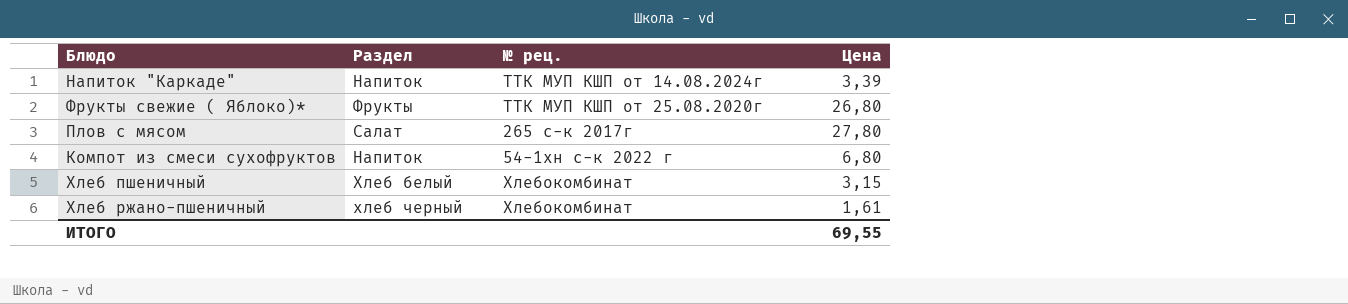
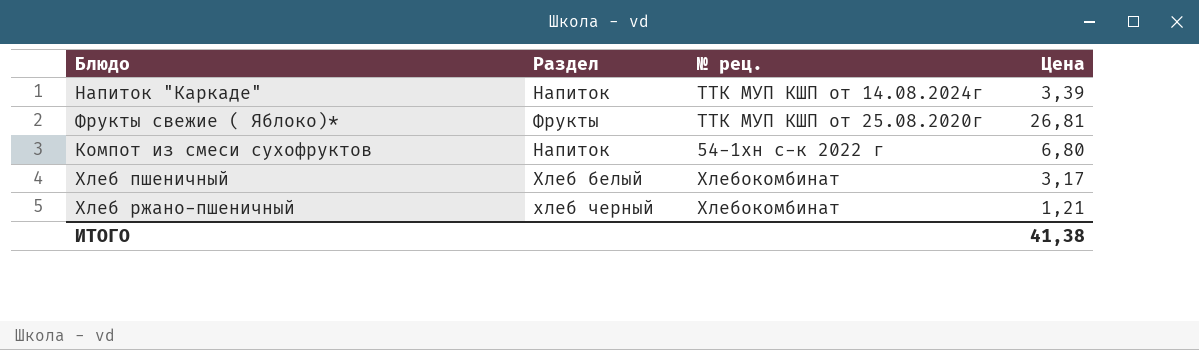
row Плов с мясом: Салат | 265 с-к 2017г | 27,80 -> none
Фрукты свежие ( Яблоко)* | Цена: 26,80 -> 26,81
Хлеб пшеничный | Цена: 3,15 -> 3,17
Хлеб ржано-пшеничный | Цена: 1,61 -> 1,21
ИТОГО | Цена: 69,55 -> 41,38

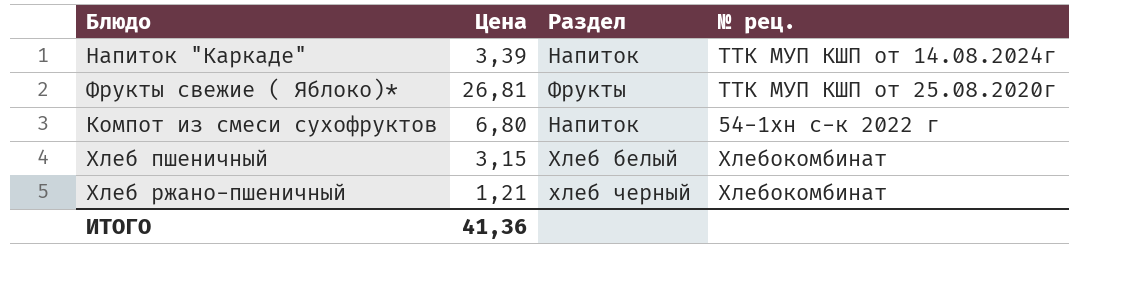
column Цена | position: 4 -> 2
Хлеб пшеничный | Цена: 3,17 -> 3,15
ИТОГО | Цена: 41,38 -> 41,36

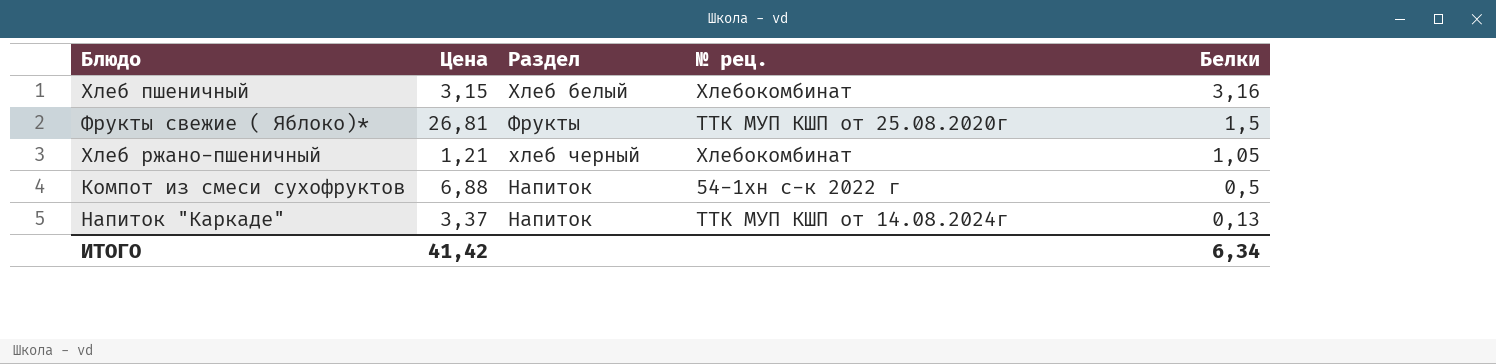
row order: none -> Белки descending
column Белки | position: none -> 5
Компот из смеси сухофруктов | Цена: 6,80 -> 6,88
Напиток "Каркаде" | Цена: 3,39 -> 3,37
ИТОГО | Цена: 41,36 -> 41,42

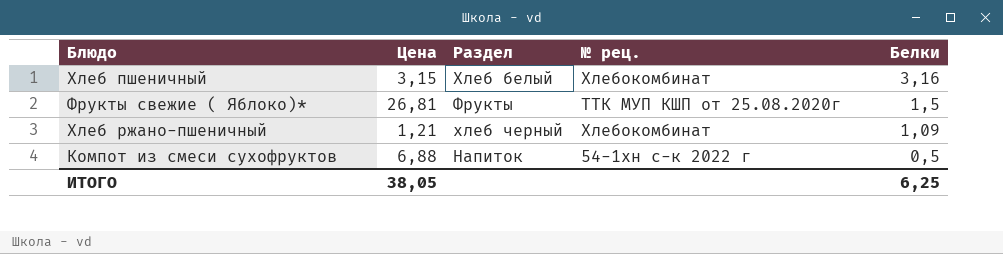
row Напиток "Каркаде": 3,37 | Напиток | ТТК МУП КШП от 14.08.2024г | 0,13 -> none
Хлеб ржано-пшеничный | Белки: 1,05 -> 1,09
ИТОГО | Цена: 41,42 -> 38,05
ИТОГО | Белки: 6,34 -> 6,25

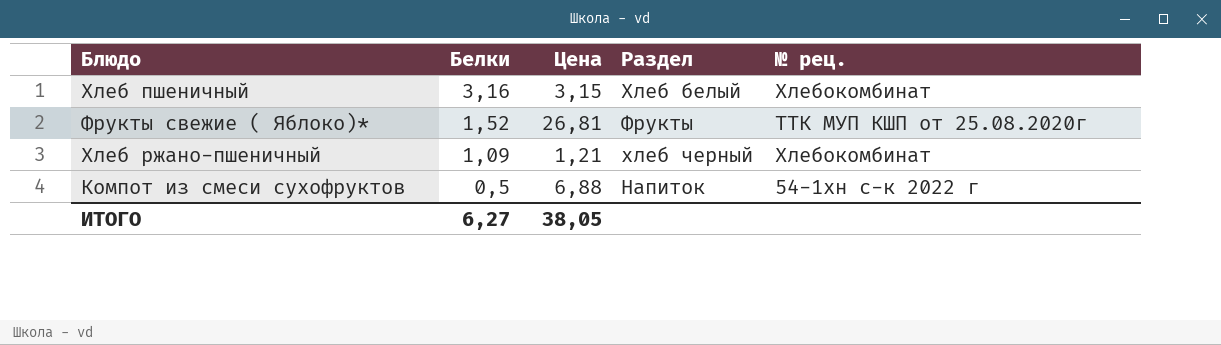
column Белки | position: 5 -> 2
Фрукты свежие ( Яблоко)* | Белки: 1,5 -> 1,52
ИТОГО | Белки: 6,25 -> 6,27

